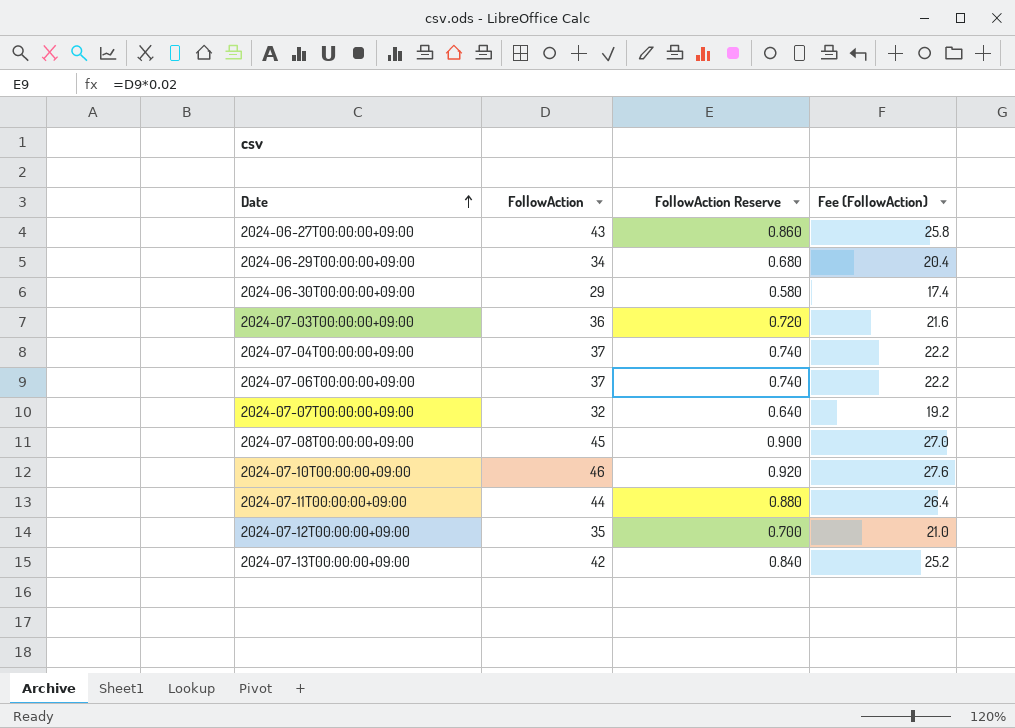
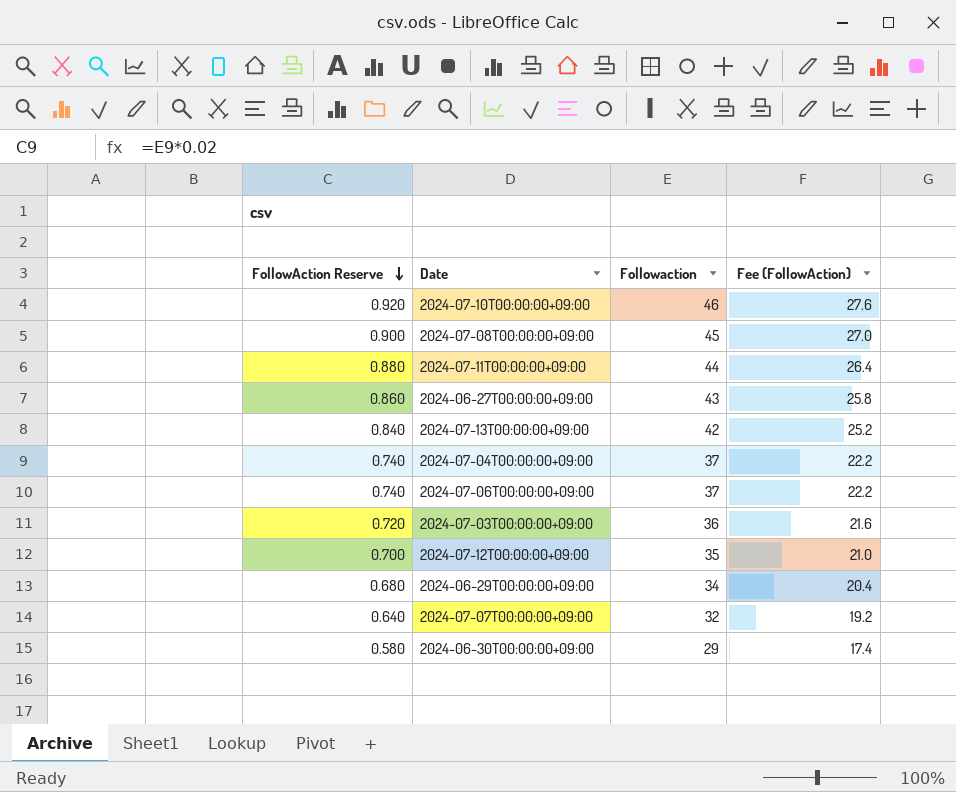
row order: Date ascending -> FollowAction Reserve descending
column FollowAction Reserve | position: 3 -> 1
column name: FollowAction -> Followaction

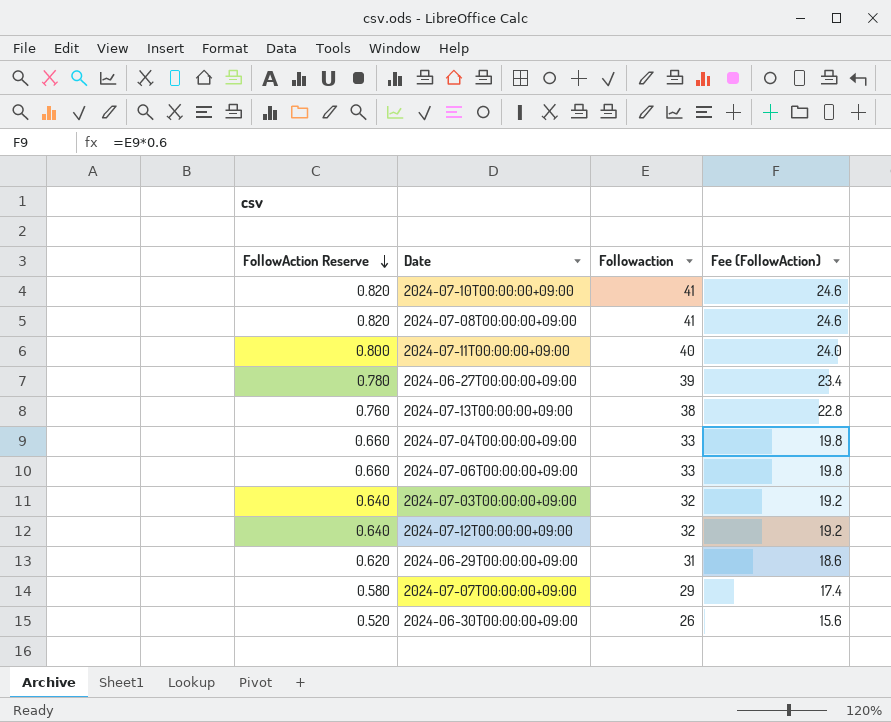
2024-07-10T00:00:00+09:00 | FollowAction Reserve: 0.920 -> 0.820
2024-07-10T00:00:00+09:00 | Followaction: 46 -> 41
2024-07-10T00:00:00+09:00 | Fee (FollowAction): 27.6 -> 24.6
2024-07-08T00:00:00+09:00 | FollowAction Reserve: 0.900 -> 0.820
2024-07-08T00:00:00+09:00 | Followaction: 45 -> 41
2024-07-08T00:00:00+09:00 | Fee (FollowAction): 27.0 -> 24.6
2024-07-11T00:00:00+09:00 | FollowAction Reserve: 0.880 -> 0.800
2024-07-11T00:00:00+09:00 | Followaction: 44 -> 40
2024-07-11T00:00:00+09:00 | Fee (FollowAction): 26.4 -> 24.0
2024-06-27T00:00:00+09:00 | FollowAction Reserve: 0.860 -> 0.780
2024-06-27T00:00:00+09:00 | Followaction: 43 -> 39
2024-06-27T00:00:00+09:00 | Fee (FollowAction): 25.8 -> 23.4
2024-07-13T00:00:00+09:00 | FollowAction Reserve: 0.840 -> 0.760
2024-07-13T00:00:00+09:00 | Followaction: 42 -> 38
2024-07-13T00:00:00+09:00 | Fee (FollowAction): 25.2 -> 22.8
2024-07-04T00:00:00+09:00 | FollowAction Reserve: 0.740 -> 0.660
2024-07-04T00:00:00+09:00 | Followaction: 37 -> 33
2024-07-04T00:00:00+09:00 | Fee (FollowAction): 22.2 -> 19.8
2024-07-06T00:00:00+09:00 | FollowAction Reserve: 0.740 -> 0.660
2024-07-06T00:00:00+09:00 | Followaction: 37 -> 33
2024-07-06T00:00:00+09:00 | Fee (FollowAction): 22.2 -> 19.8
2024-07-03T00:00:00+09:00 | FollowAction Reserve: 0.720 -> 0.640
2024-07-03T00:00:00+09:00 | Followaction: 36 -> 32
2024-07-03T00:00:00+09:00 | Fee (FollowAction): 21.6 -> 19.2
2024-07-12T00:00:00+09:00 | FollowAction Reserve: 0.700 -> 0.640
2024-07-12T00:00:00+09:00 | Followaction: 35 -> 32
2024-07-12T00:00:00+09:00 | Fee (FollowAction): 21.0 -> 19.2
2024-06-29T00:00:00+09:00 | FollowAction Reserve: 0.680 -> 0.620
2024-06-29T00:00:00+09:00 | Followaction: 34 -> 31
2024-06-29T00:00:00+09:00 | Fee (FollowAction): 20.4 -> 18.6
2024-07-07T00:00:00+09:00 | FollowAction Reserve: 0.640 -> 0.580
2024-07-07T00:00:00+09:00 | Followaction: 32 -> 29
2024-07-07T00:00:00+09:00 | Fee (FollowAction): 19.2 -> 17.4
2024-06-30T00:00:00+09:00 | FollowAction Reserve: 0.580 -> 0.520
2024-06-30T00:00:00+09:00 | Followaction: 29 -> 26
2024-06-30T00:00:00+09:00 | Fee (FollowAction): 17.4 -> 15.6

